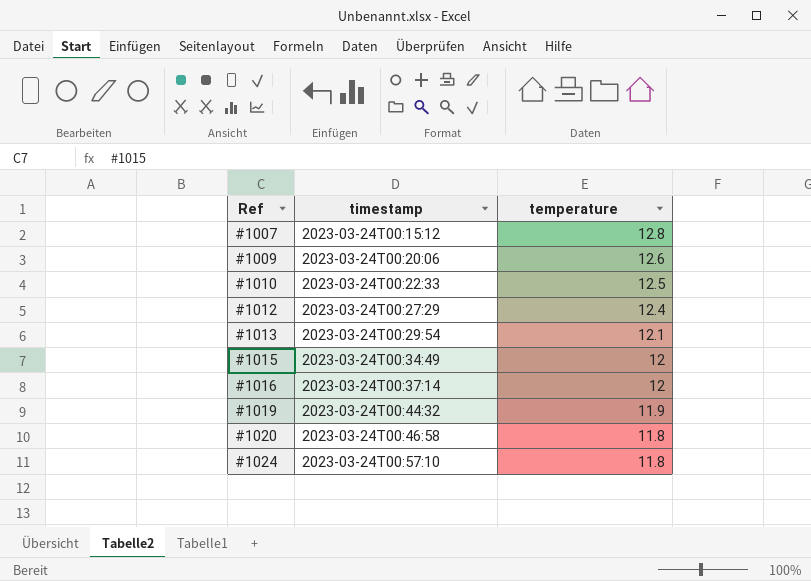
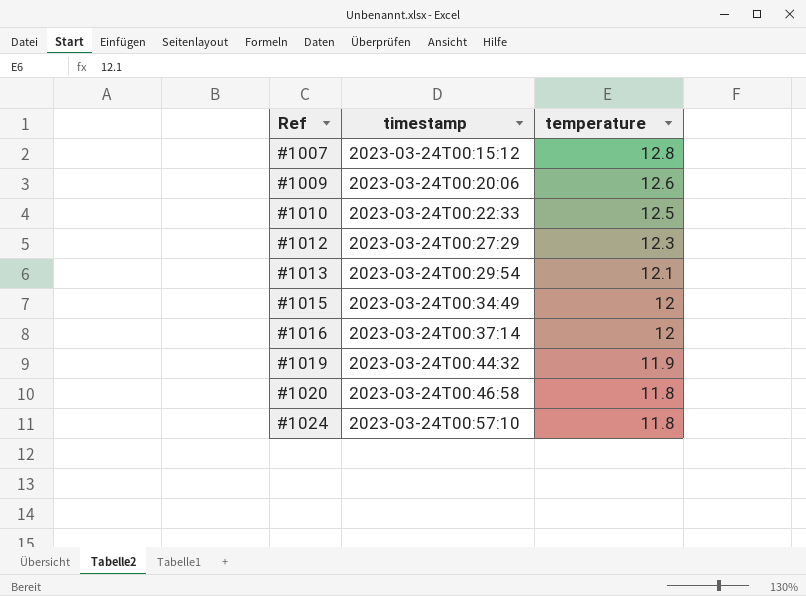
#1012 | temperature: 12.4 -> 12.3

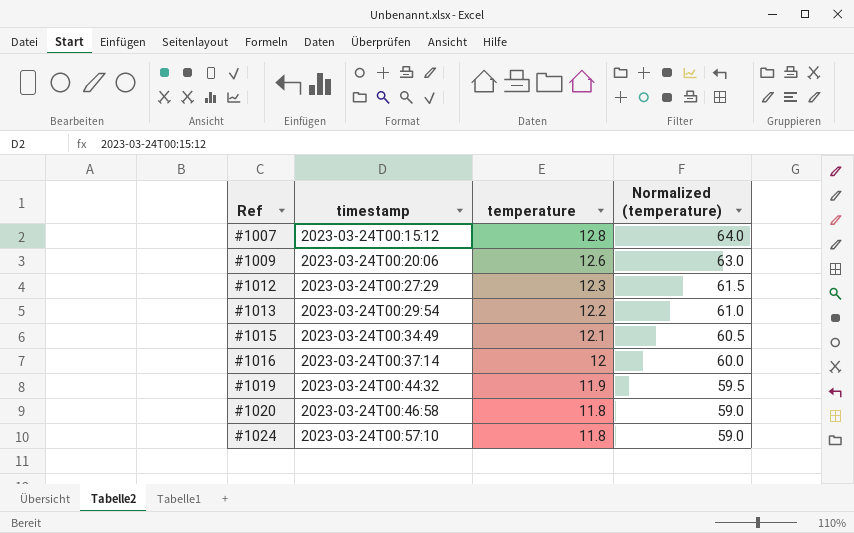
column Normalized (temperature) | formula: none -> [temperature] * 5
row #1010: 2023-03-24T00:22:33 | 12.5 -> none
#1013 | temperature: 12.1 -> 12.2
#1015 | temperature: 12 -> 12.1

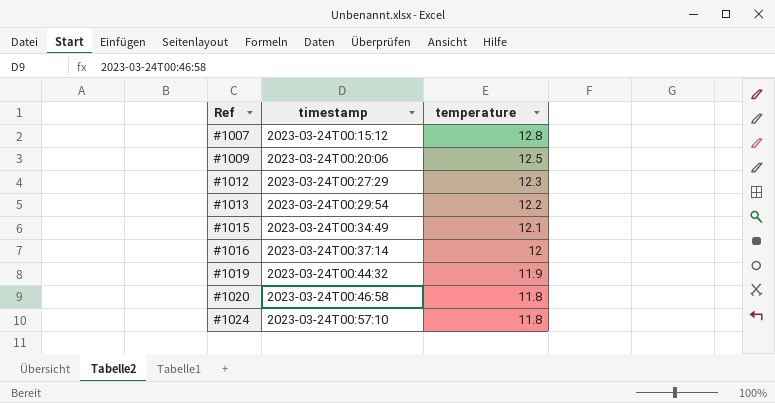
column Normalized (temperature) | formula: [temperature] * 5 -> none
#1009 | temperature: 12.6 -> 12.5

